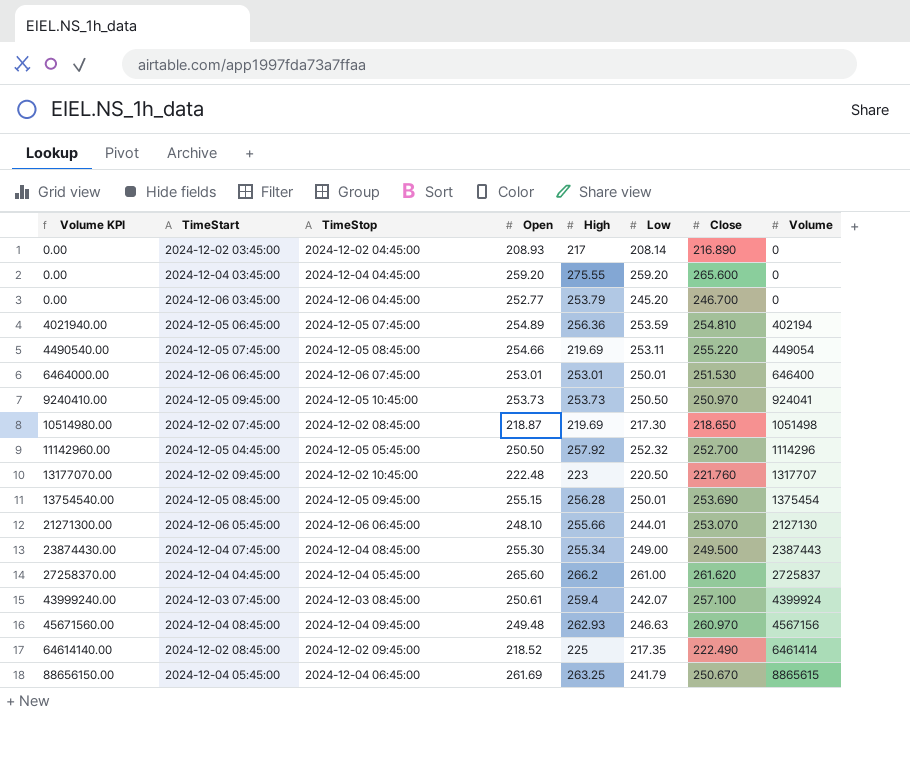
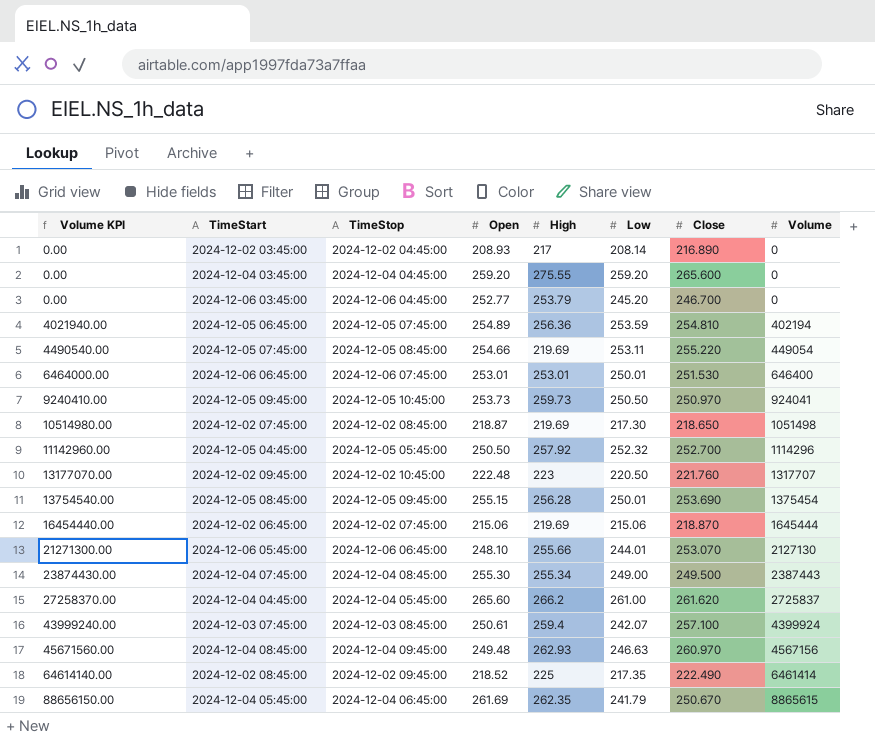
2024-12-05 09:45:00 | High: 253.73 -> 259.73
row 2024-12-02 06:45:00: none -> 16454440.00 | 2024-12-02 07:45:00 | 215.06 | 219.69 | 215.06 | 218.870 | 1645444
2024-12-04 05:45:00 | High: 263.25 -> 262.35

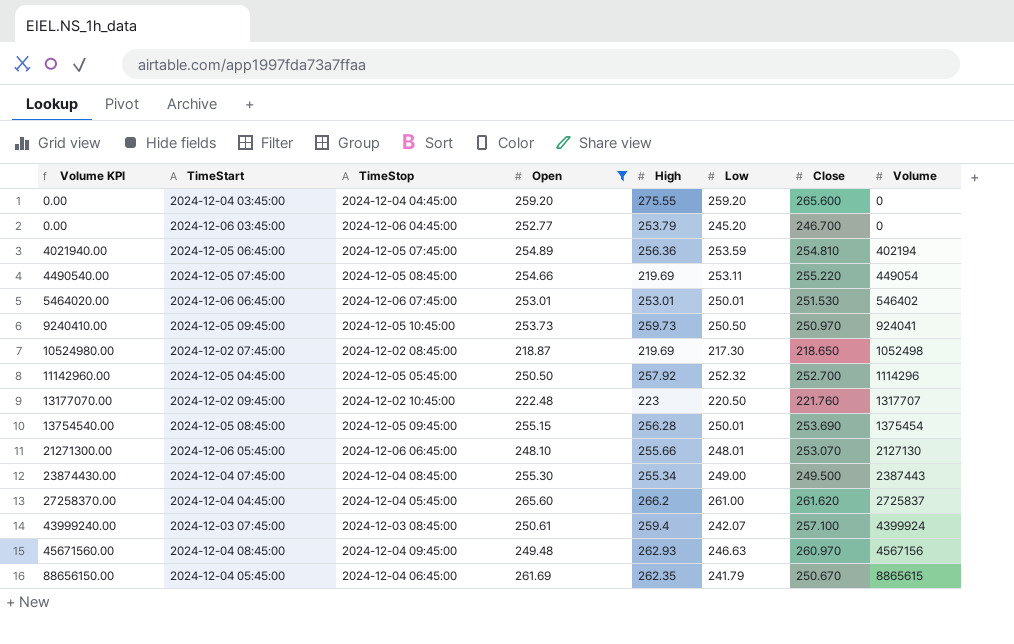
filter: none -> Open >= 218.87
2024-12-06 06:45:00 | Volume KPI: 6464000.00 -> 5464020.00
2024-12-06 06:45:00 | Volume: 646400 -> 546402
2024-12-02 07:45:00 | Volume KPI: 10514980.00 -> 10524980.00
2024-12-02 07:45:00 | Volume: 1051498 -> 1052498
2024-12-06 05:45:00 | Low: 244.01 -> 248.01

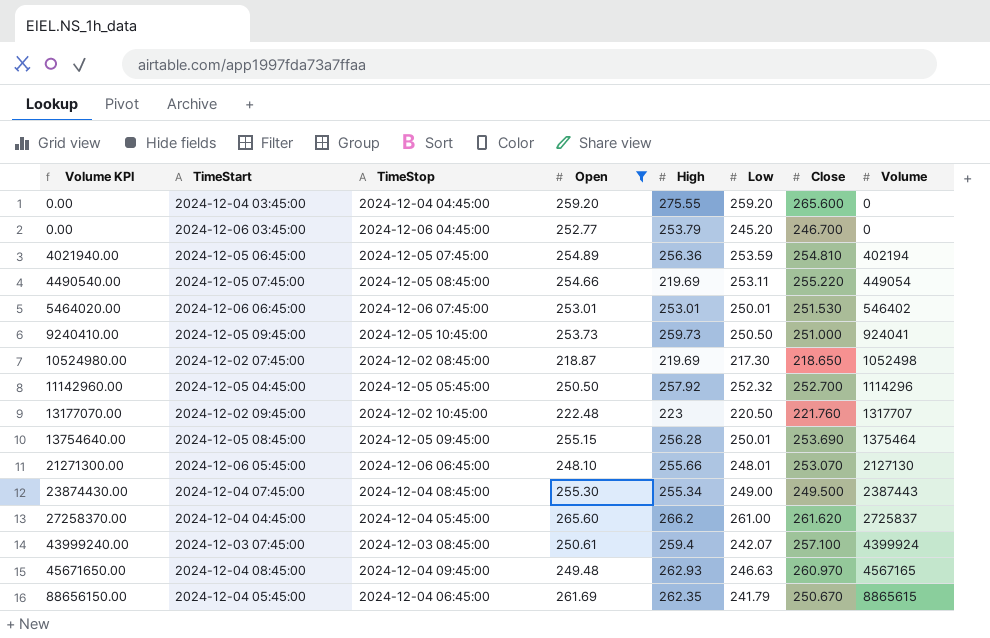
2024-12-05 09:45:00 | Close: 250.970 -> 251.000
2024-12-05 08:45:00 | Volume KPI: 13754540.00 -> 13754640.00
2024-12-05 08:45:00 | Volume: 1375454 -> 1375464
2024-12-04 08:45:00 | Volume KPI: 45671560.00 -> 45671650.00
2024-12-04 08:45:00 | Volume: 4567156 -> 4567165

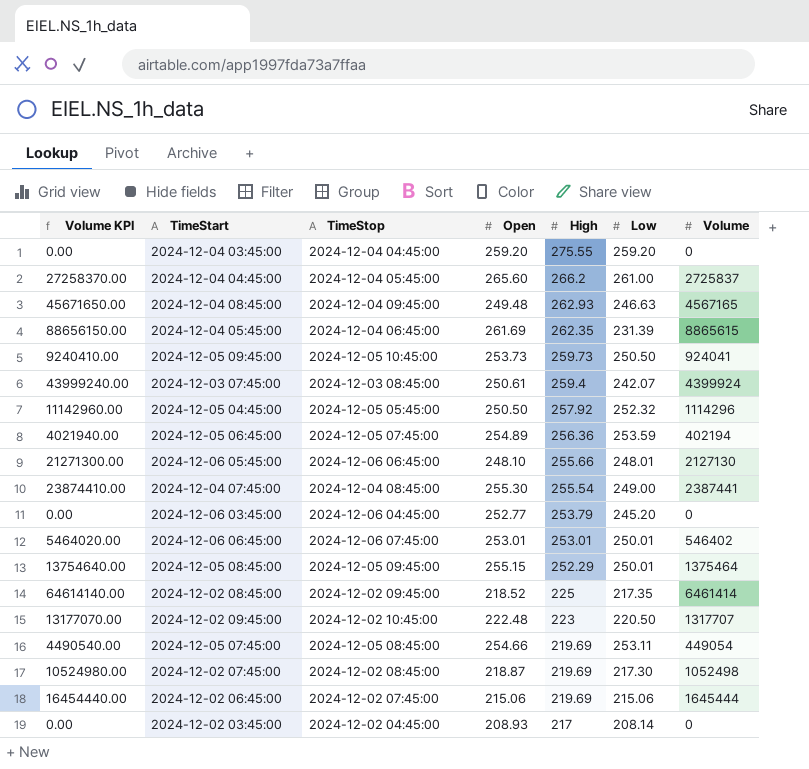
filter: Open >= 218.87 -> none
row order: Volume KPI ascending -> High descending
column Close | position: 7 -> none
2024-12-04 05:45:00 | Low: 241.79 -> 231.39
2024-12-04 07:45:00 | Volume KPI: 23874430.00 -> 23874410.00
2024-12-04 07:45:00 | High: 255.34 -> 255.54
2024-12-04 07:45:00 | Volume: 2387443 -> 2387441
2024-12-05 08:45:00 | High: 256.28 -> 252.29

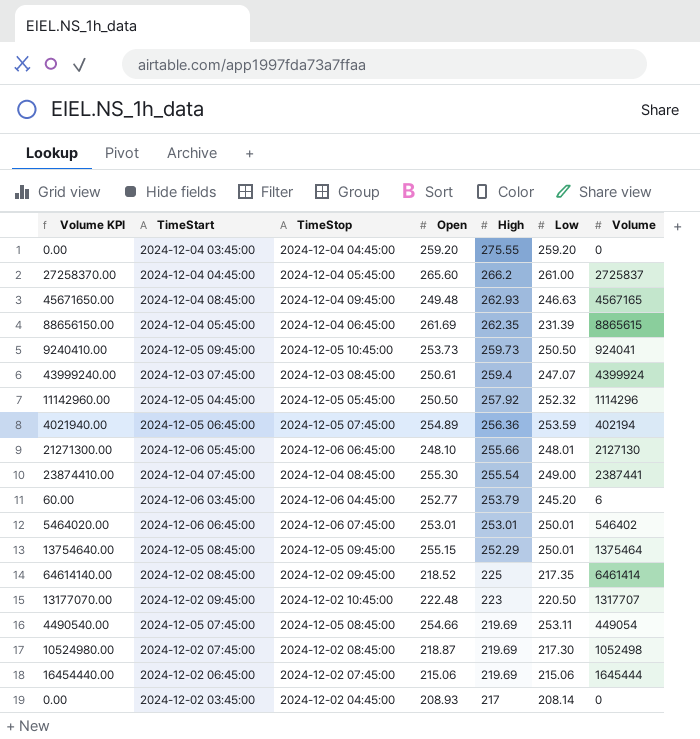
2024-12-03 07:45:00 | Low: 242.07 -> 247.07
2024-12-06 03:45:00 | Volume KPI: 0.00 -> 60.00
2024-12-06 03:45:00 | Volume: 0 -> 6

